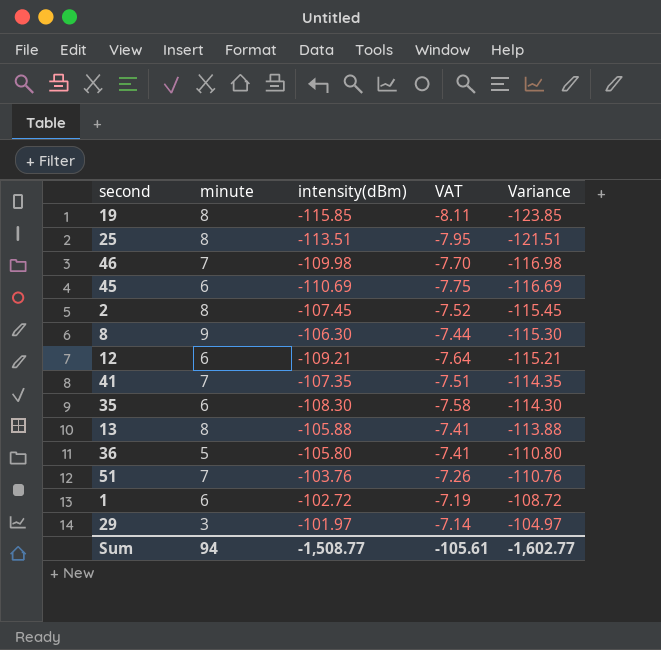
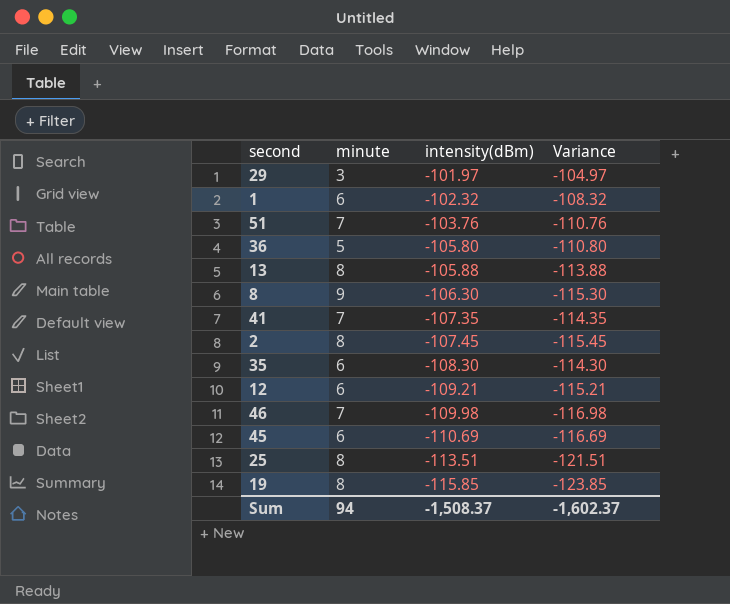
row order: Variance ascending -> intensity(dBm) descending
column VAT | formula: [intensity(dBm)] * 0.07 -> none
1 | intensity(dBm): -102.72 -> -102.32
1 | Variance: -108.72 -> -108.32
Sum | intensity(dBm): -1,508.77 -> -1,508.37
Sum | Variance: -1,602.77 -> -1,602.37

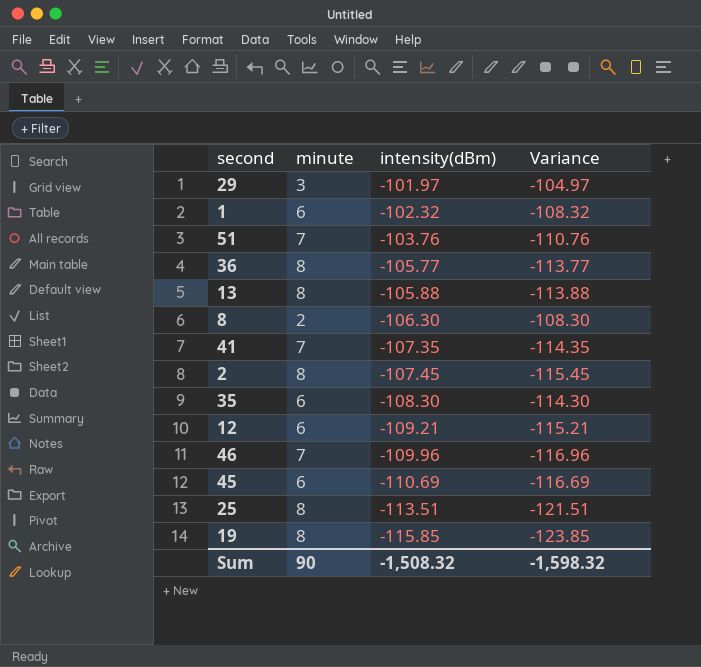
36 | minute: 5 -> 8
36 | intensity(dBm): -105.80 -> -105.77
36 | Variance: -110.80 -> -113.77
8 | minute: 9 -> 2
8 | Variance: -115.30 -> -108.30
46 | intensity(dBm): -109.98 -> -109.96
46 | Variance: -116.98 -> -116.96
Sum | minute: 94 -> 90
Sum | intensity(dBm): -1,508.37 -> -1,508.32
Sum | Variance: -1,602.37 -> -1,598.32

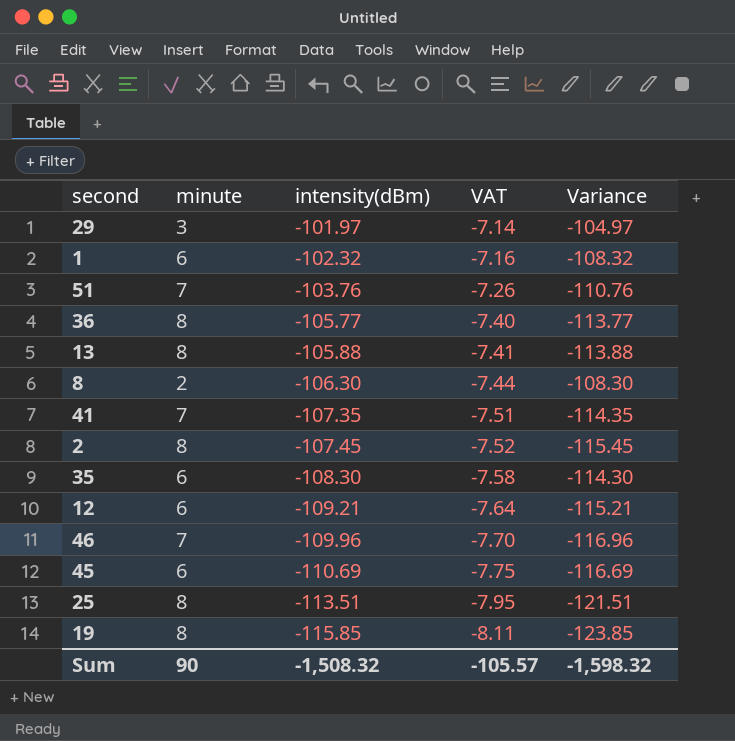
column VAT | formula: none -> [intensity(dBm)] * 0.07

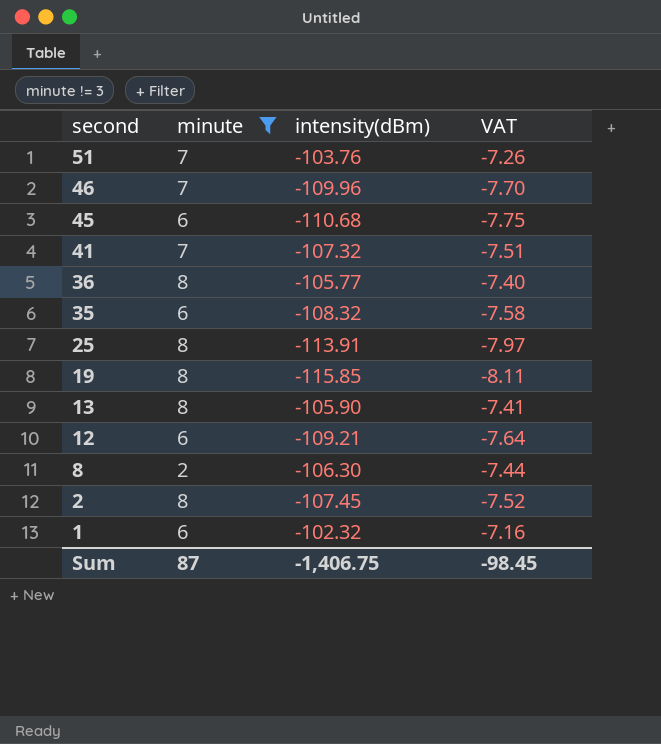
filter: none -> minute != 3
row order: intensity(dBm) descending -> second descending
column Variance | formula: [intensity(dBm)] - [minute] -> none
45 | intensity(dBm): -110.69 -> -110.68
41 | intensity(dBm): -107.35 -> -107.32
35 | intensity(dBm): -108.30 -> -108.32
25 | intensity(dBm): -113.51 -> -113.91
25 | VAT: -7.95 -> -7.97
13 | intensity(dBm): -105.88 -> -105.90
Sum | minute: 90 -> 87
Sum | intensity(dBm): -1,508.32 -> -1,406.75
Sum | VAT: -105.57 -> -98.45

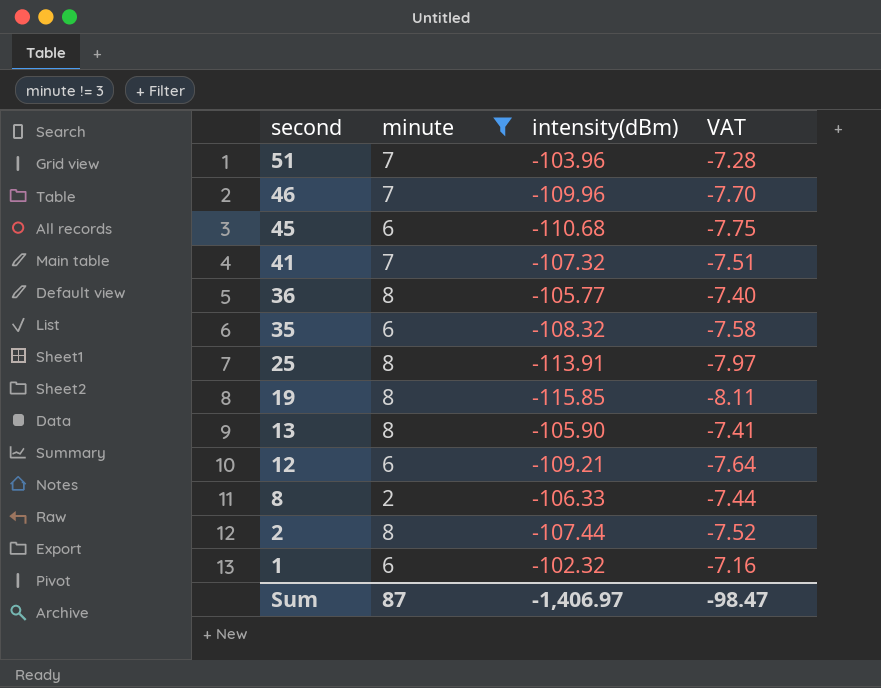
51 | intensity(dBm): -103.76 -> -103.96
51 | VAT: -7.26 -> -7.28
8 | intensity(dBm): -106.30 -> -106.33
2 | intensity(dBm): -107.45 -> -107.44
Sum | intensity(dBm): -1,406.75 -> -1,406.97
Sum | VAT: -98.45 -> -98.47

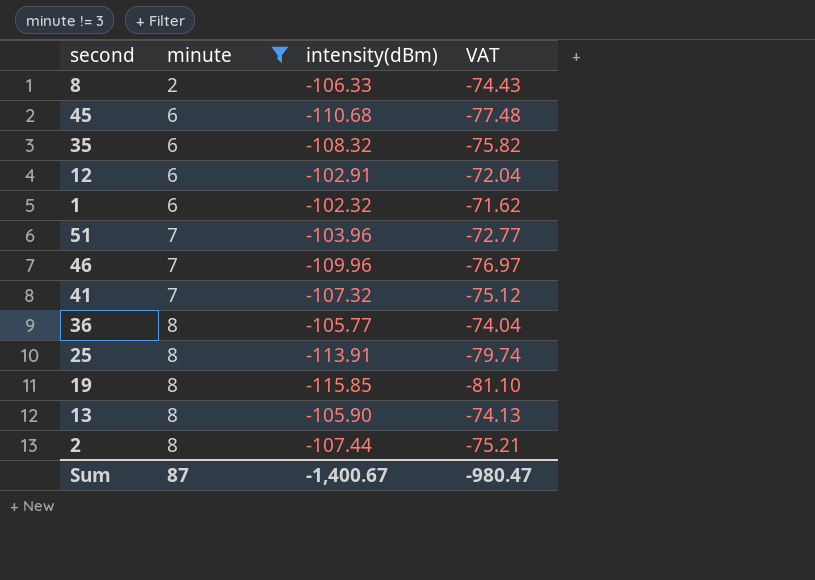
row order: second descending -> minute ascending
column VAT | formula: [intensity(dBm)] * 0.07 -> [intensity(dBm)] * 0.7
12 | intensity(dBm): -109.21 -> -102.91
Sum | intensity(dBm): -1,406.97 -> -1,400.67
Sum | VAT: -98.47 -> -980.47

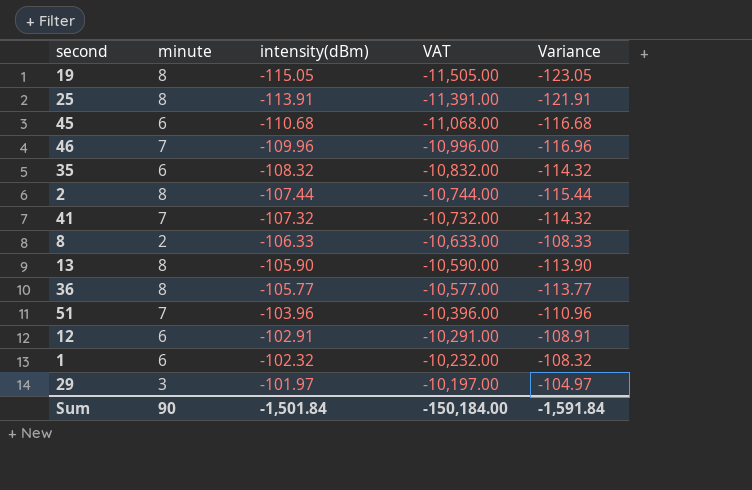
filter: minute != 3 -> none
row order: minute ascending -> intensity(dBm) ascending
column VAT | formula: [intensity(dBm)] * 0.7 -> [intensity(dBm)] * 100
column Variance | formula: none -> [intensity(dBm)] - [minute]
19 | intensity(dBm): -115.85 -> -115.05
Sum | minute: 87 -> 90
Sum | intensity(dBm): -1,400.67 -> -1,501.84
Sum | VAT: -980.47 -> -150,184.00

